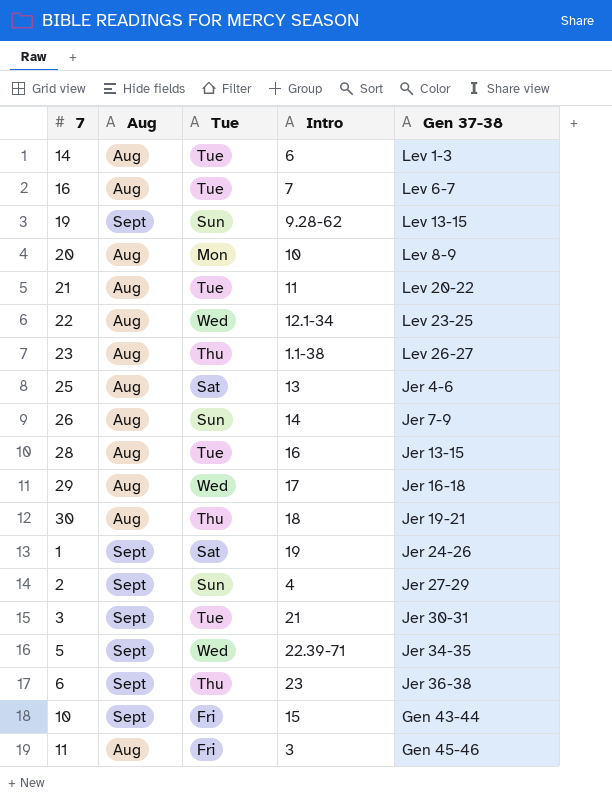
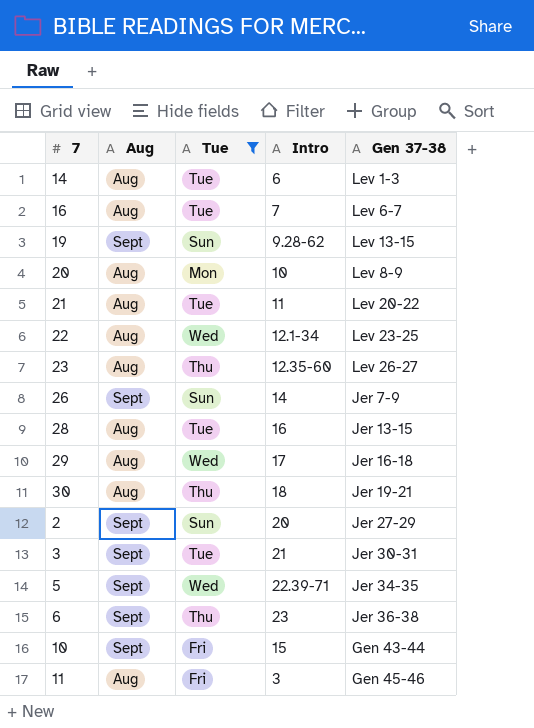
filter: none -> Tue != Sat
23 | Intro: 1.1-38 -> 12.35-60
26 | Aug: Aug -> Sept
2 | Intro: 4 -> 20

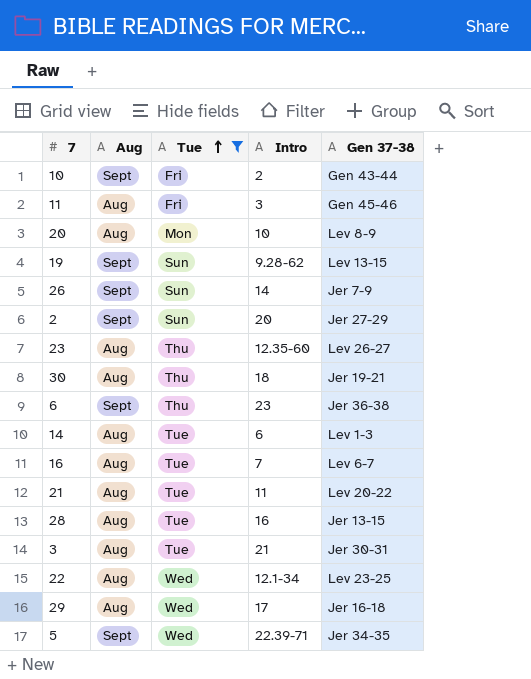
row order: none -> Tue ascending
10 | Intro: 15 -> 2
3 | Aug: Sept -> Aug

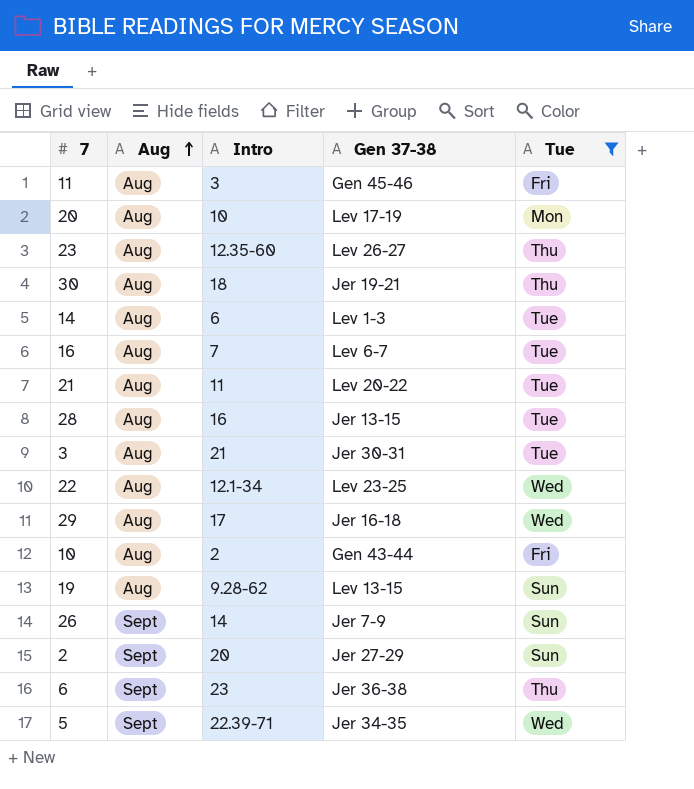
row order: Tue ascending -> Aug ascending
column Tue | position: 3 -> 5
20 | Gen 37-38: Lev 8-9 -> Lev 17-19
10 | Aug: Sept -> Aug
19 | Aug: Sept -> Aug

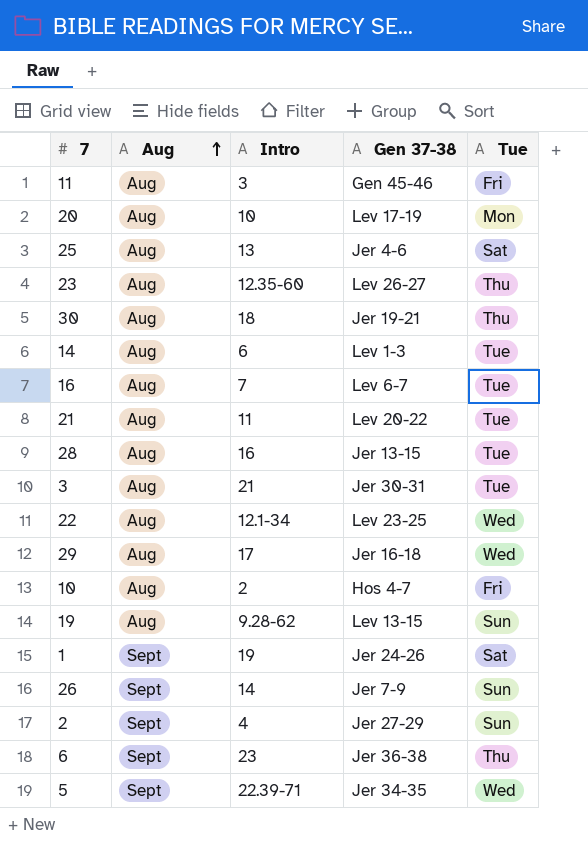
filter: Tue != Sat -> none
10 | Gen 37-38: Gen 43-44 -> Hos 4-7
2 | Intro: 20 -> 4

